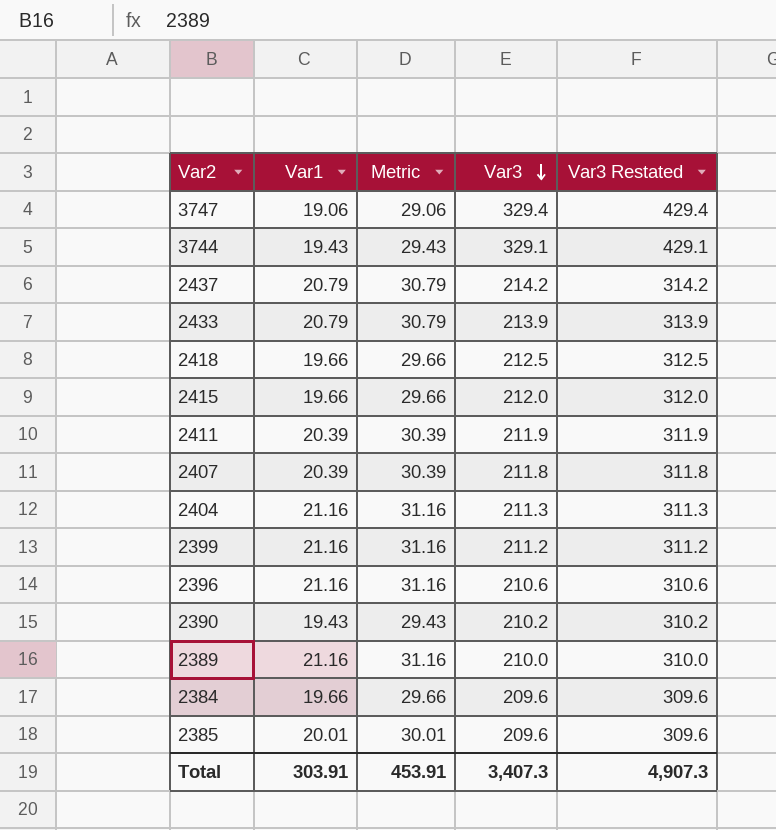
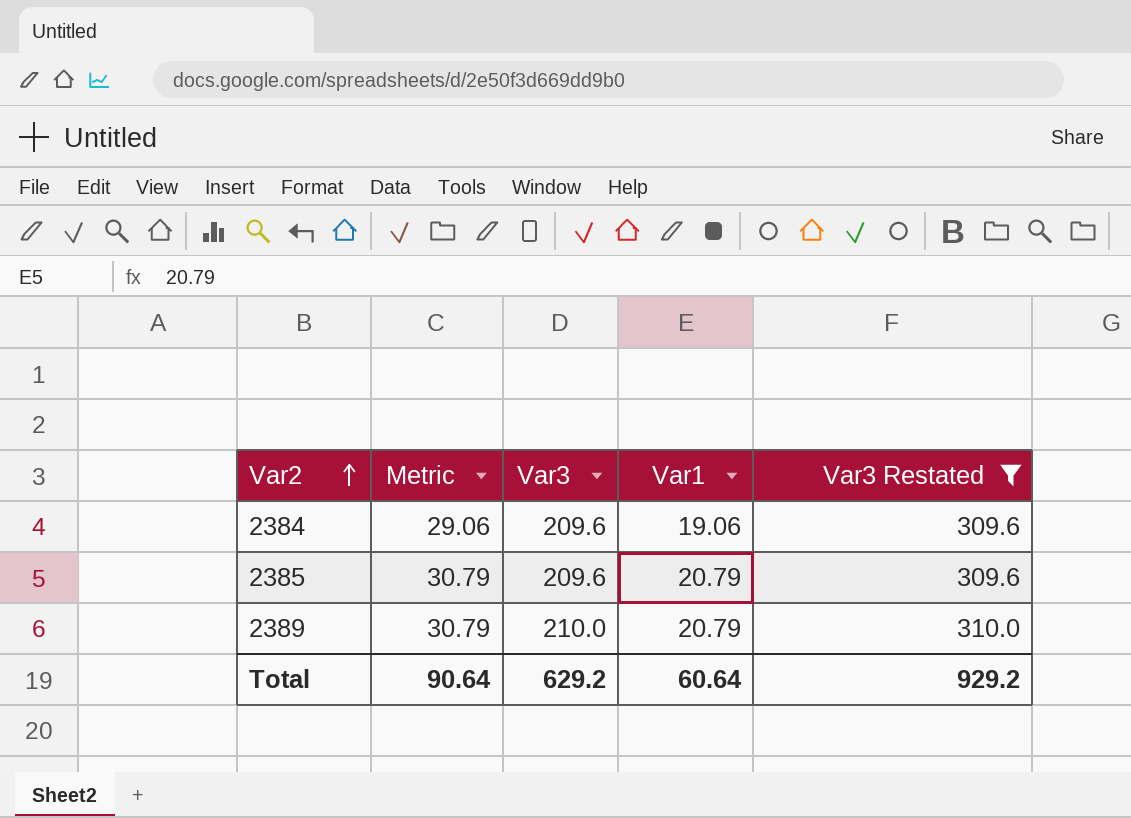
filter: none -> Var3 Restated <= 310.0
row order: Var3 descending -> Var2 ascending
column Var1 | position: 2 -> 4
2384 | Metric: 29.66 -> 29.06
2384 | Var1: 19.66 -> 19.06
2385 | Metric: 30.01 -> 30.79
2385 | Var1: 20.01 -> 20.79
2389 | Metric: 31.16 -> 30.79
2389 | Var1: 21.16 -> 20.79
Total | Metric: 453.91 -> 90.64
Total | Var3: 3,407.3 -> 629.2
Total | Var1: 303.91 -> 60.64
Total | Var3 Restated: 4,907.3 -> 929.2

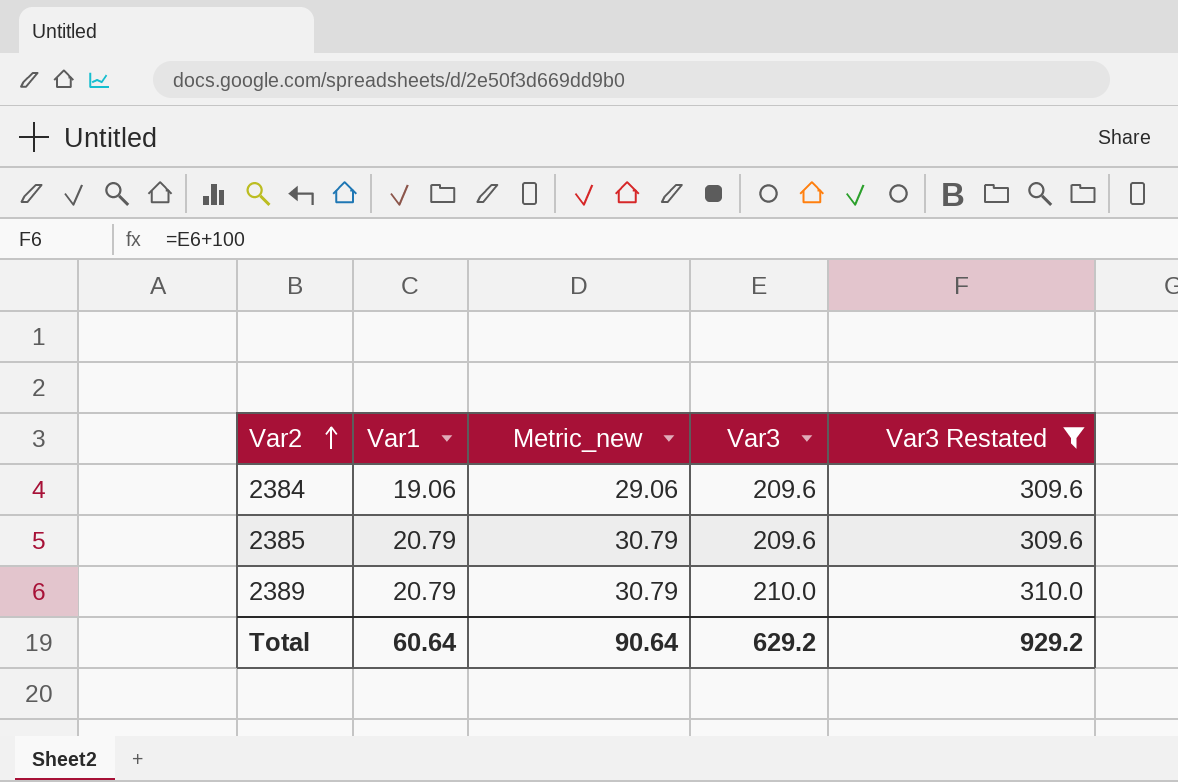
column Var1 | position: 4 -> 2
column name: Metric -> Metric_new

